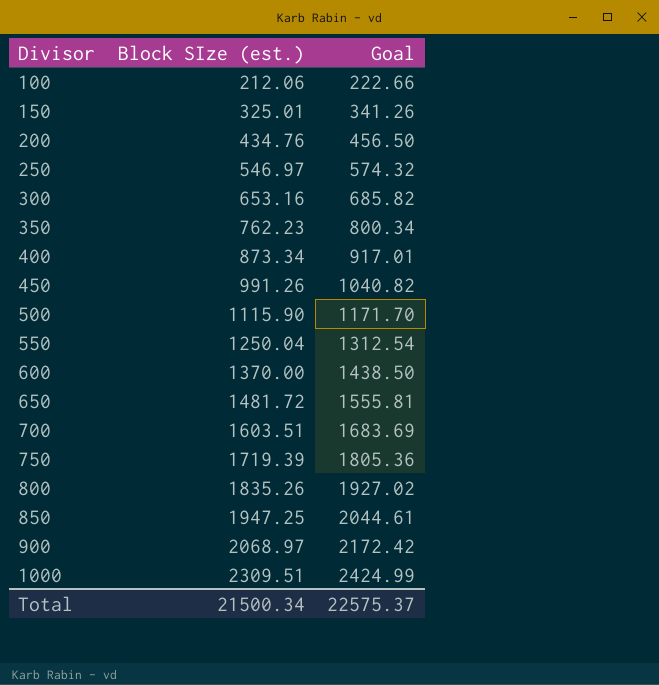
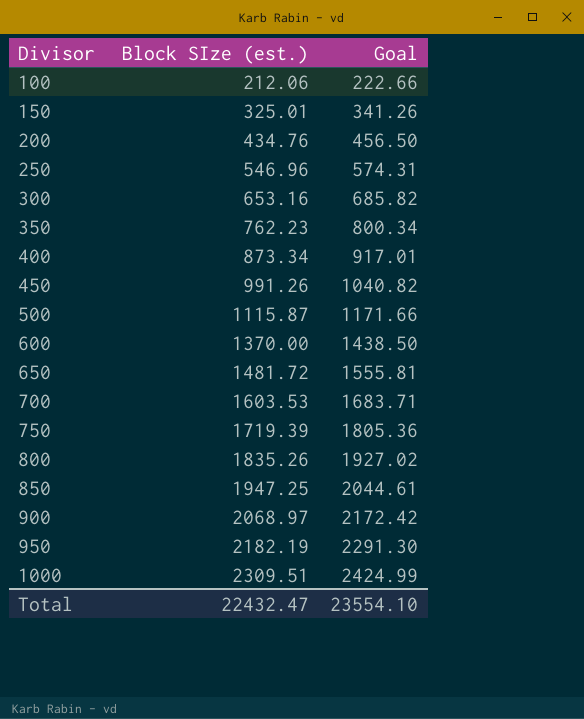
row 550: 1250.04 | 1312.54 -> none
250 | Block SIze (est.): 546.97 -> 546.96
250 | Goal: 574.32 -> 574.31
500 | Block SIze (est.): 1115.90 -> 1115.87
500 | Goal: 1171.70 -> 1171.66
700 | Block SIze (est.): 1603.51 -> 1603.53
700 | Goal: 1683.69 -> 1683.71
row 950: none -> 2182.19 | 2291.30
Total | Block SIze (est.): 21500.34 -> 22432.47
Total | Goal: 22575.37 -> 23554.10

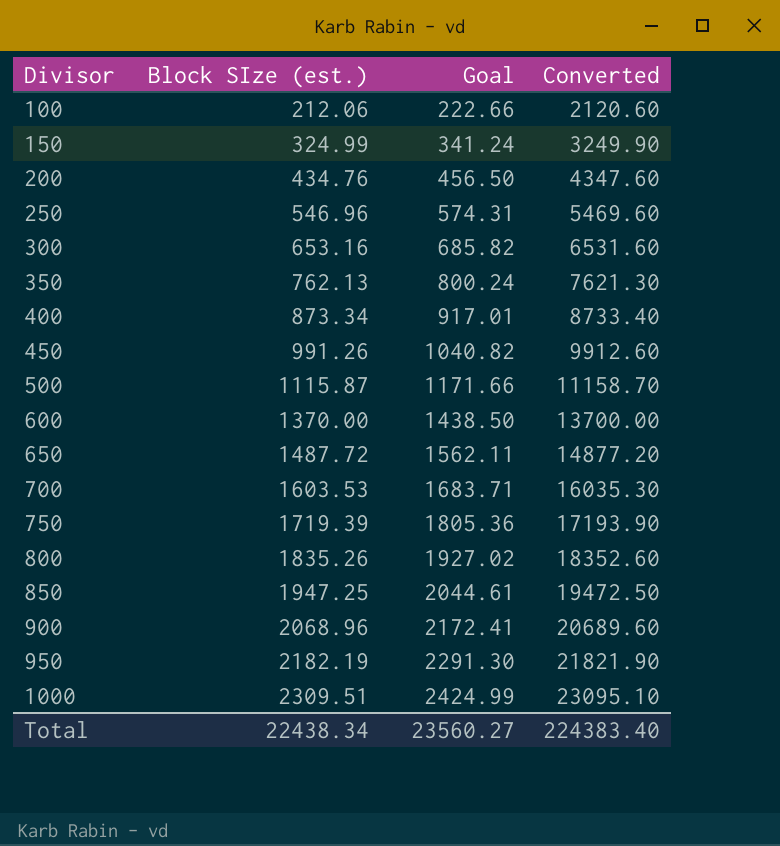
column Converted | formula: none -> [Block SIze (est.)] * 10
150 | Block SIze (est.): 325.01 -> 324.99
150 | Goal: 341.26 -> 341.24
350 | Block SIze (est.): 762.23 -> 762.13
350 | Goal: 800.34 -> 800.24
650 | Block SIze (est.): 1481.72 -> 1487.72
650 | Goal: 1555.81 -> 1562.11
900 | Block SIze (est.): 2068.97 -> 2068.96
900 | Goal: 2172.42 -> 2172.41
Total | Block SIze (est.): 22432.47 -> 22438.34
Total | Goal: 23554.10 -> 23560.27

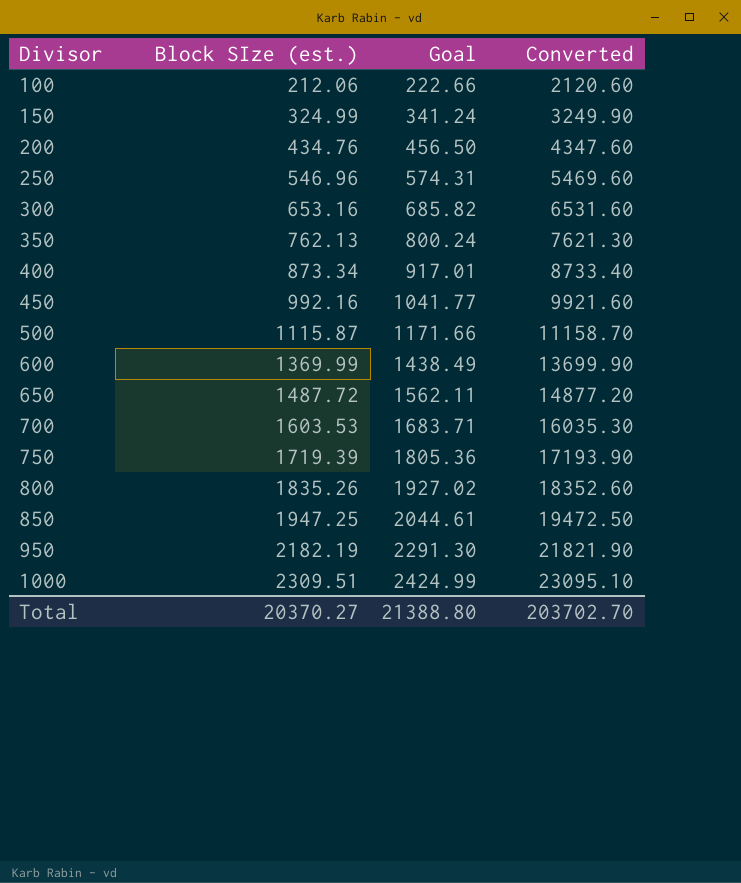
row 900: 2068.96 | 2172.41 | 20689.60 -> none
450 | Block SIze (est.): 991.26 -> 992.16
450 | Goal: 1040.82 -> 1041.77
450 | Converted: 9912.60 -> 9921.60
600 | Block SIze (est.): 1370.00 -> 1369.99
600 | Goal: 1438.50 -> 1438.49
600 | Converted: 13700.00 -> 13699.90
Total | Block SIze (est.): 22438.34 -> 20370.27
Total | Goal: 23560.27 -> 21388.80
Total | Converted: 224383.40 -> 203702.70

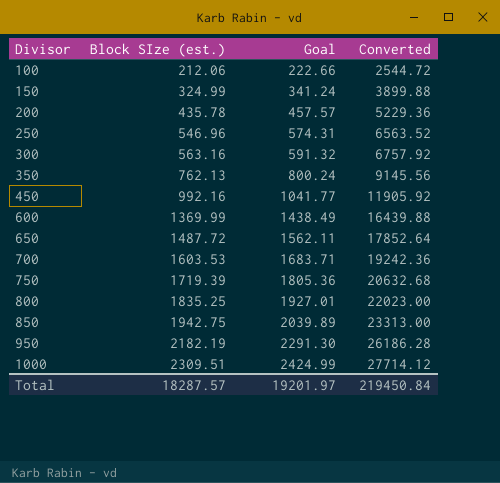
column Converted | formula: [Block SIze (est.)] * 10 -> [Block SIze (est.)] * 12
row 400: 873.34 | 917.01 | 8733.40 -> none
row 500: 1115.87 | 1171.66 | 11158.70 -> none
200 | Block SIze (est.): 434.76 -> 435.78
200 | Goal: 456.50 -> 457.57
300 | Block SIze (est.): 653.16 -> 563.16
300 | Goal: 685.82 -> 591.32
800 | Block SIze (est.): 1835.26 -> 1835.25
800 | Goal: 1927.02 -> 1927.01
850 | Block SIze (est.): 1947.25 -> 1942.75
850 | Goal: 2044.61 -> 2039.89
Total | Block SIze (est.): 20370.27 -> 18287.57
Total | Goal: 21388.80 -> 19201.97
Total | Converted: 203702.70 -> 219450.84

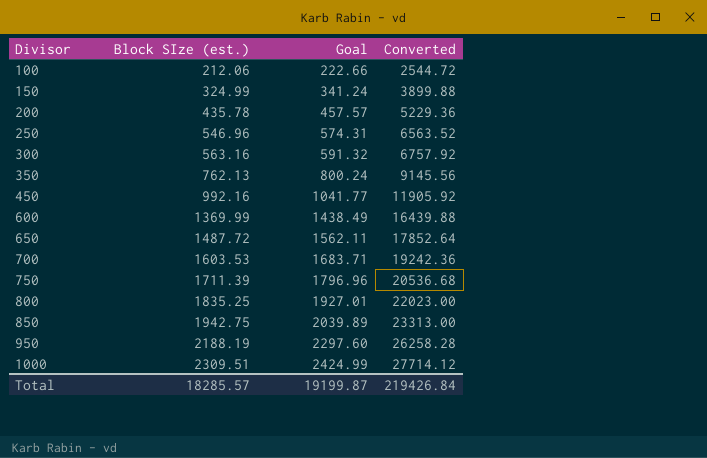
750 | Block SIze (est.): 1719.39 -> 1711.39
750 | Goal: 1805.36 -> 1796.96
750 | Converted: 20632.68 -> 20536.68
950 | Block SIze (est.): 2182.19 -> 2188.19
950 | Goal: 2291.30 -> 2297.60
950 | Converted: 26186.28 -> 26258.28
Total | Block SIze (est.): 18287.57 -> 18285.57
Total | Goal: 19201.97 -> 19199.87
Total | Converted: 219450.84 -> 219426.84

